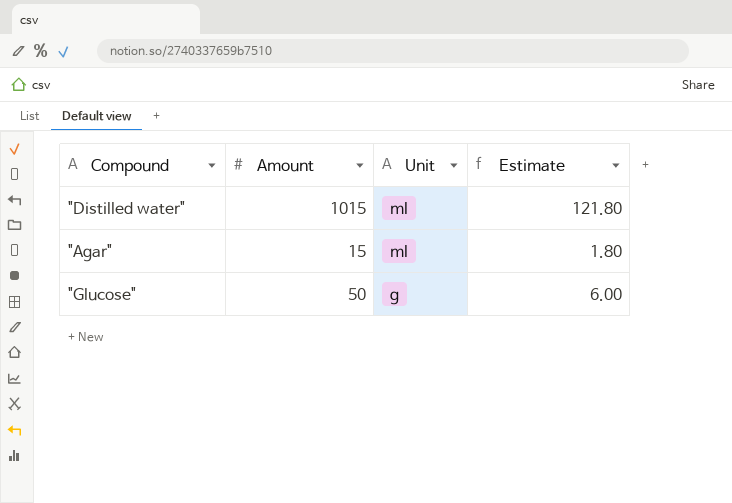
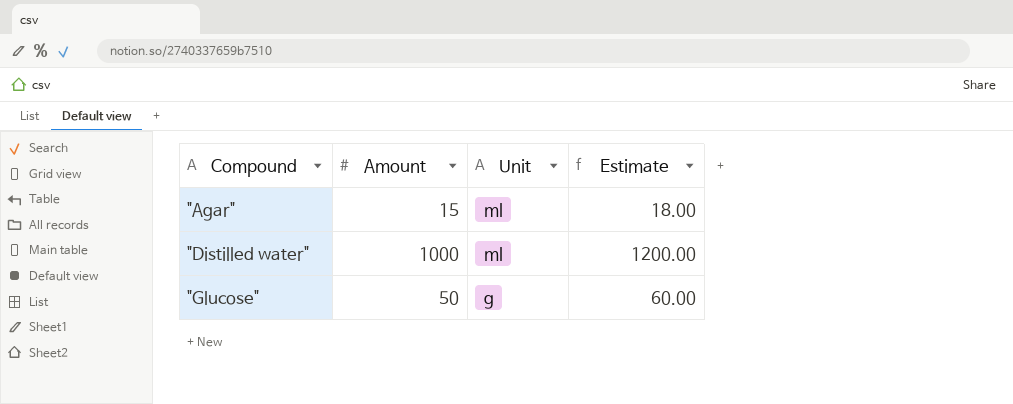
row order: Unit descending -> Compound ascending
column Estimate | formula: [Amount] * 0.12 -> [Amount] * 1.2
"Distilled water" | Amount: 1015 -> 1000

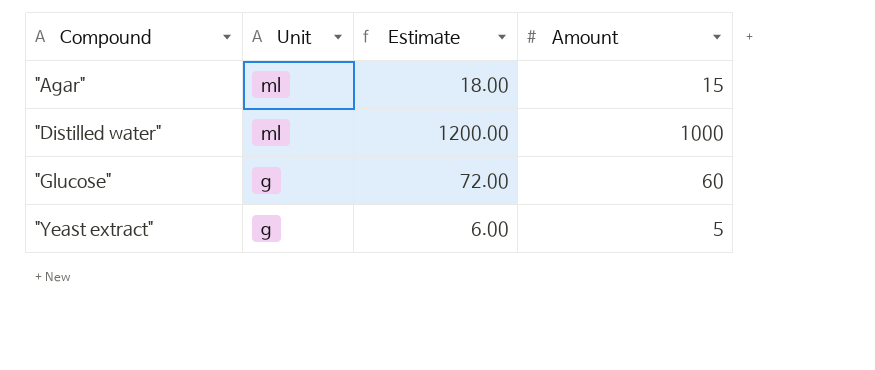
column Amount | position: 2 -> 4
"Glucose" | Estimate: 60.00 -> 72.00
"Glucose" | Amount: 50 -> 60
row "Yeast extract": none -> g | 6.00 | 5

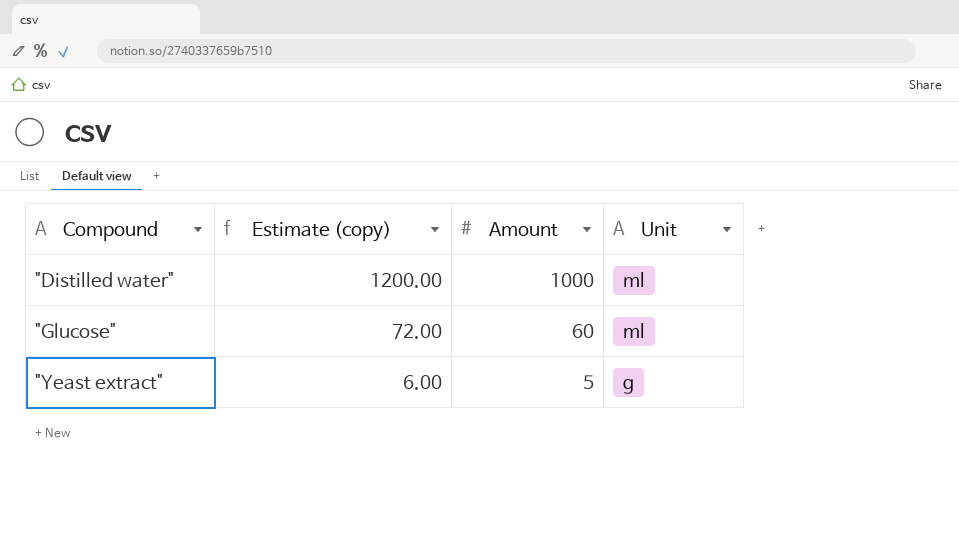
column name: Estimate -> Estimate (copy)
column Unit | position: 2 -> 4
row "Agar": ml | 18.00 | 15 -> none
"Glucose" | Unit: g -> ml

